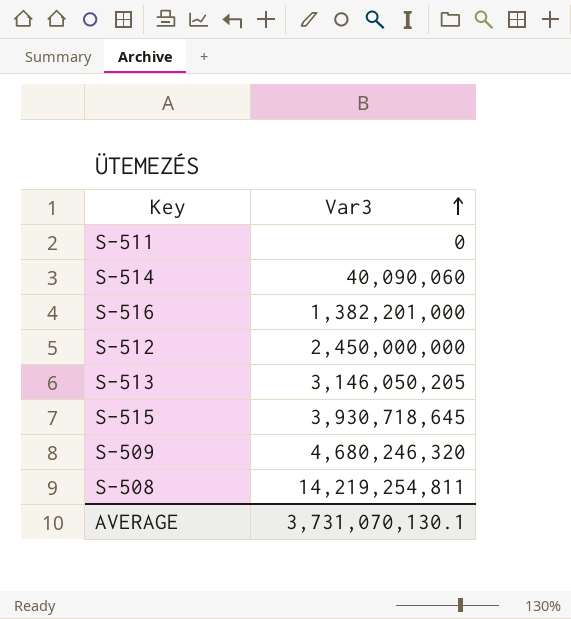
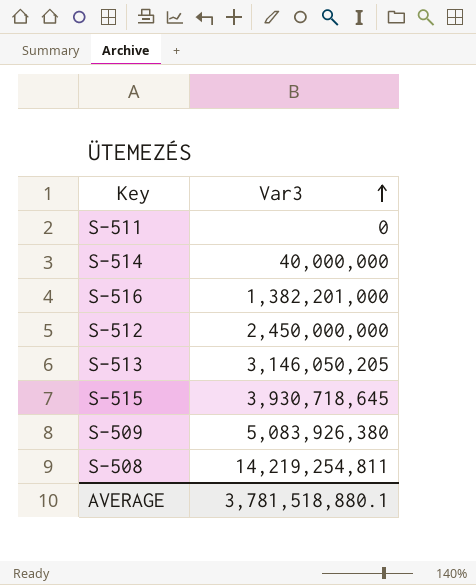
S-514 | Var3: 40,090,060 -> 40,000,000
S-509 | Var3: 4,680,246,320 -> 5,083,926,380
AVERAGE | Var3: 3,731,070,130.1 -> 3,781,518,880.1

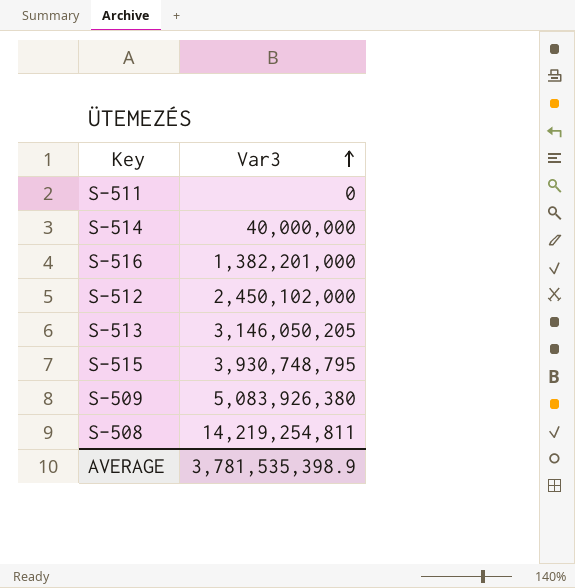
S-512 | Var3: 2,450,000,000 -> 2,450,102,000
S-515 | Var3: 3,930,718,645 -> 3,930,748,795
AVERAGE | Var3: 3,781,518,880.1 -> 3,781,535,398.9

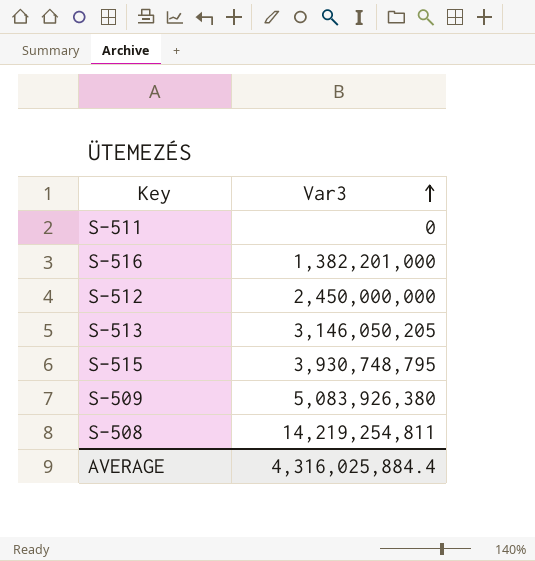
row S-514: 40,000,000 -> none
S-512 | Var3: 2,450,102,000 -> 2,450,000,000
AVERAGE | Var3: 3,781,535,398.9 -> 4,316,025,884.4

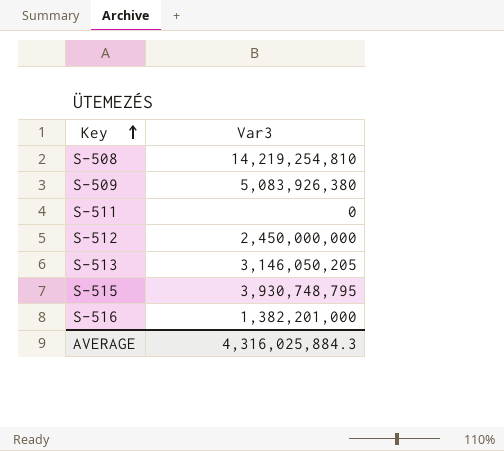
row order: Var3 ascending -> Key ascending
S-508 | Var3: 14,219,254,811 -> 14,219,254,810
AVERAGE | Var3: 4,316,025,884.4 -> 4,316,025,884.3

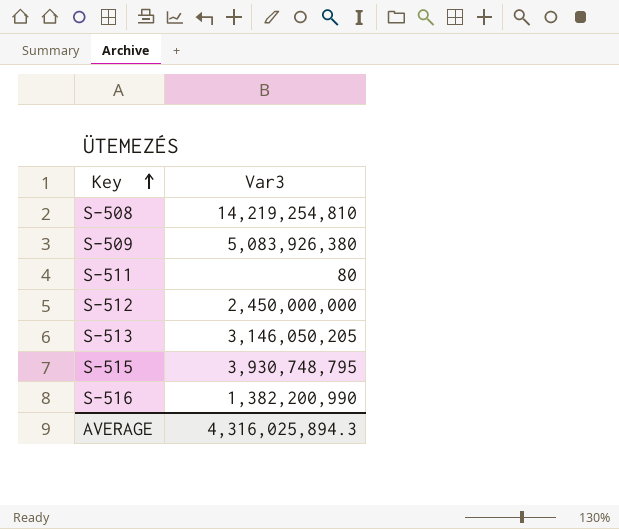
S-511 | Var3: 0 -> 80
S-516 | Var3: 1,382,201,000 -> 1,382,200,990
AVERAGE | Var3: 4,316,025,884.3 -> 4,316,025,894.3

